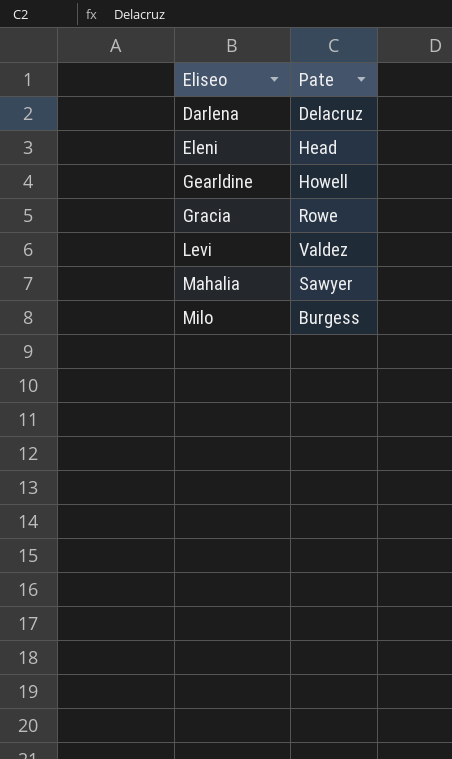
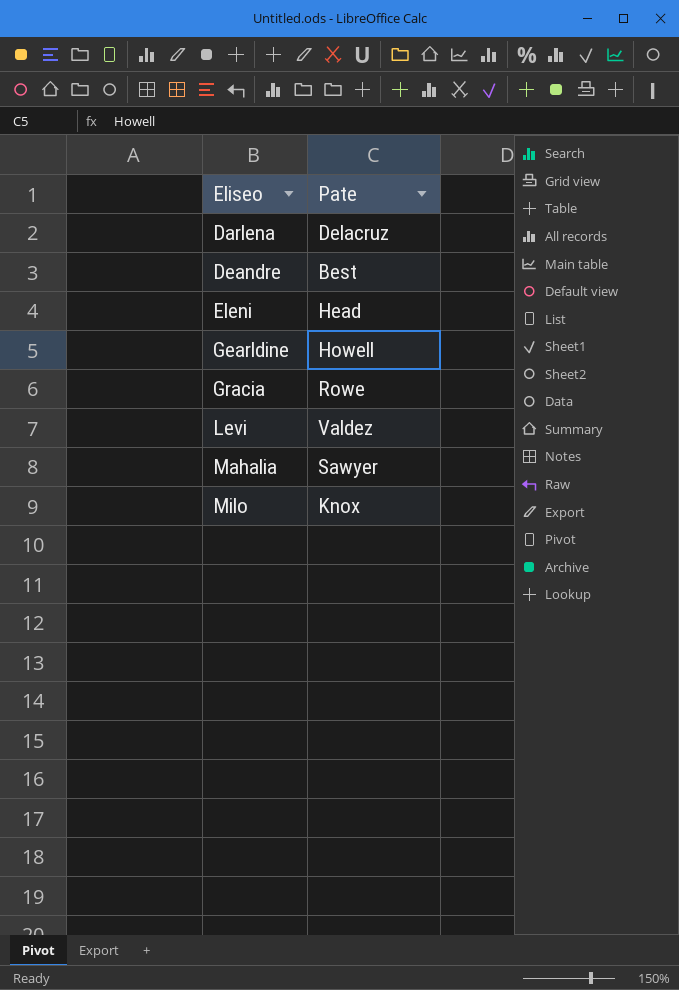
row Deandre: none -> Best
Milo | Pate: Burgess -> Knox

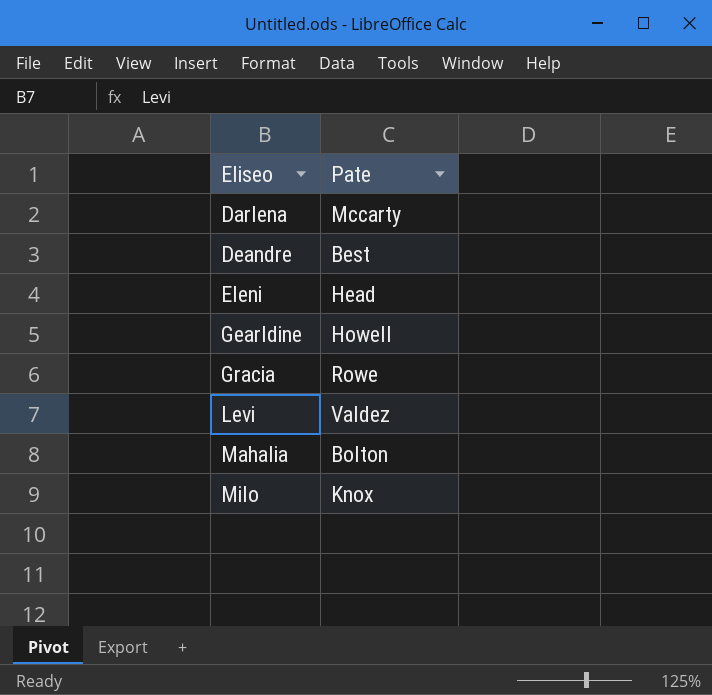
Darlena | Pate: Delacruz -> Mccarty
Mahalia | Pate: Sawyer -> Bolton

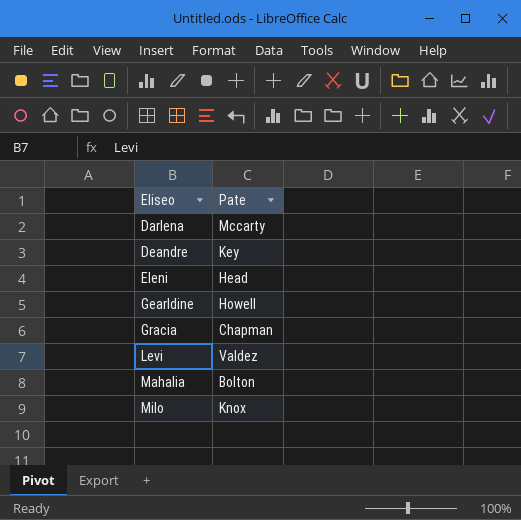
Deandre | Pate: Best -> Key
Gracia | Pate: Rowe -> Chapman

